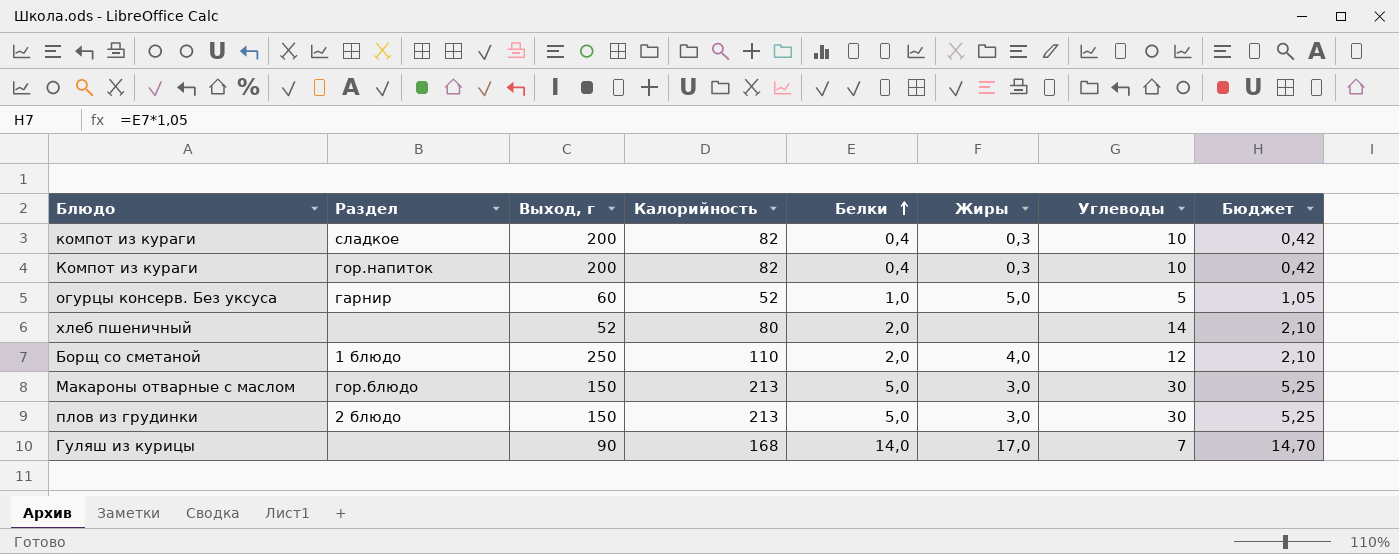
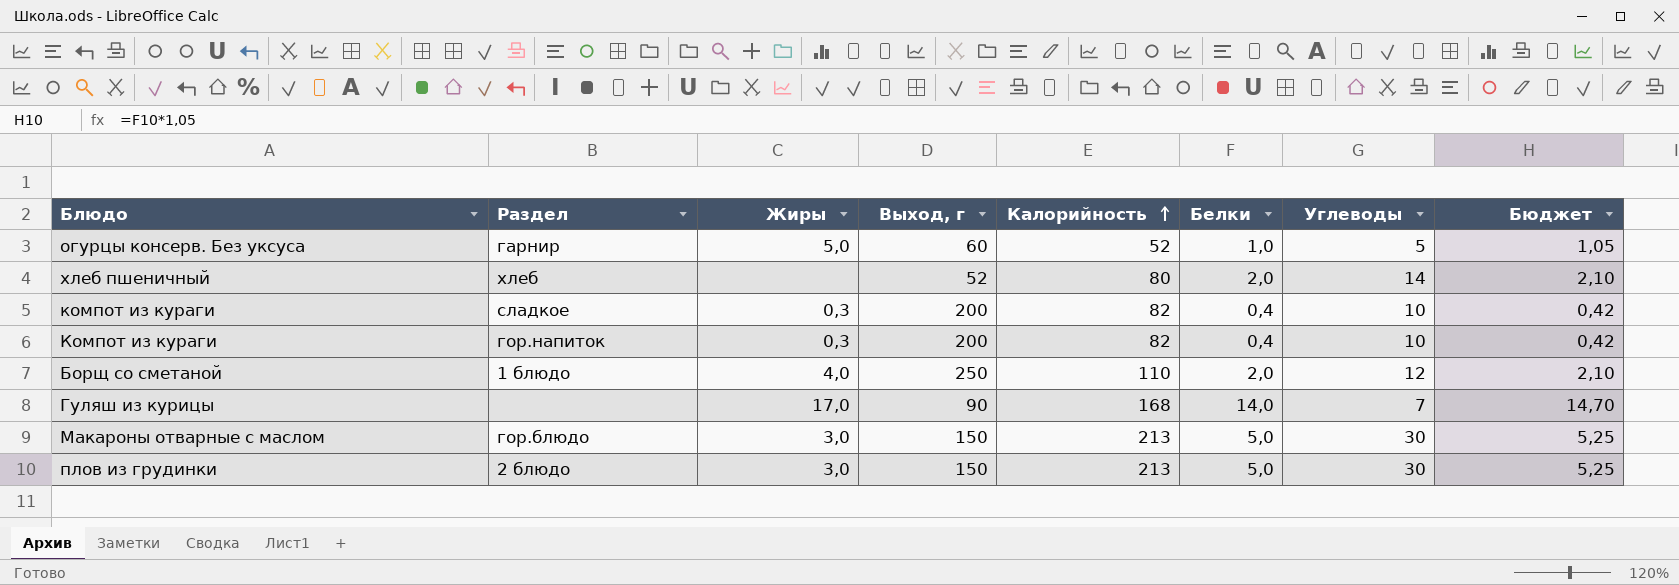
row order: Белки ascending -> Калорийность ascending
column Жиры | position: 6 -> 3
хлеб пшеничный | Раздел: none -> хлеб

